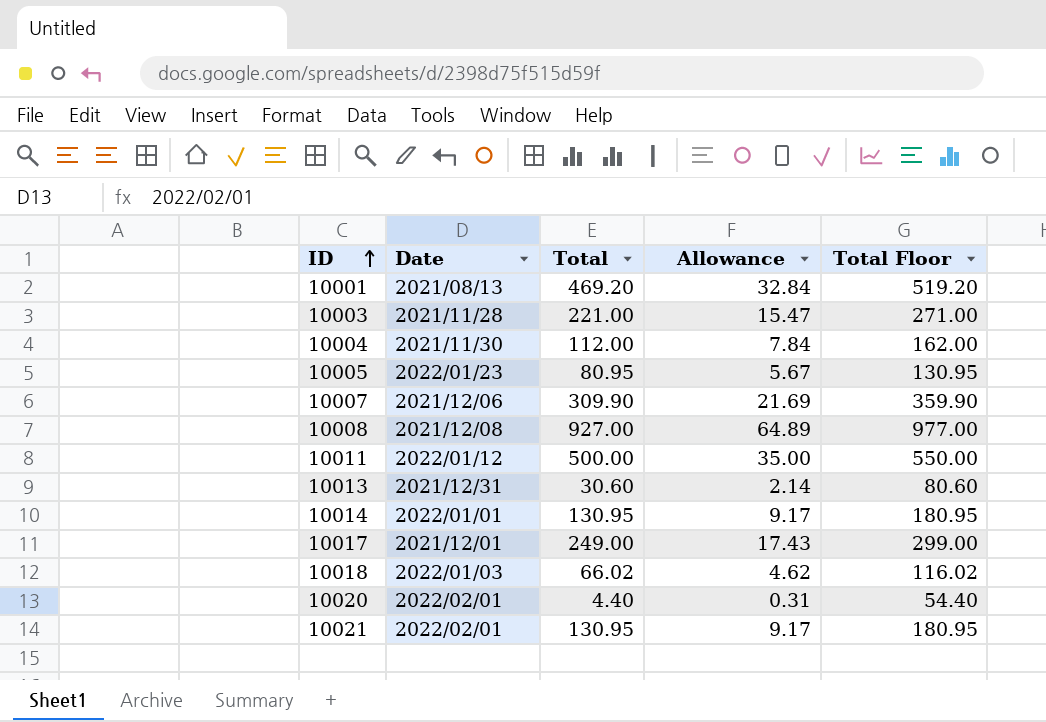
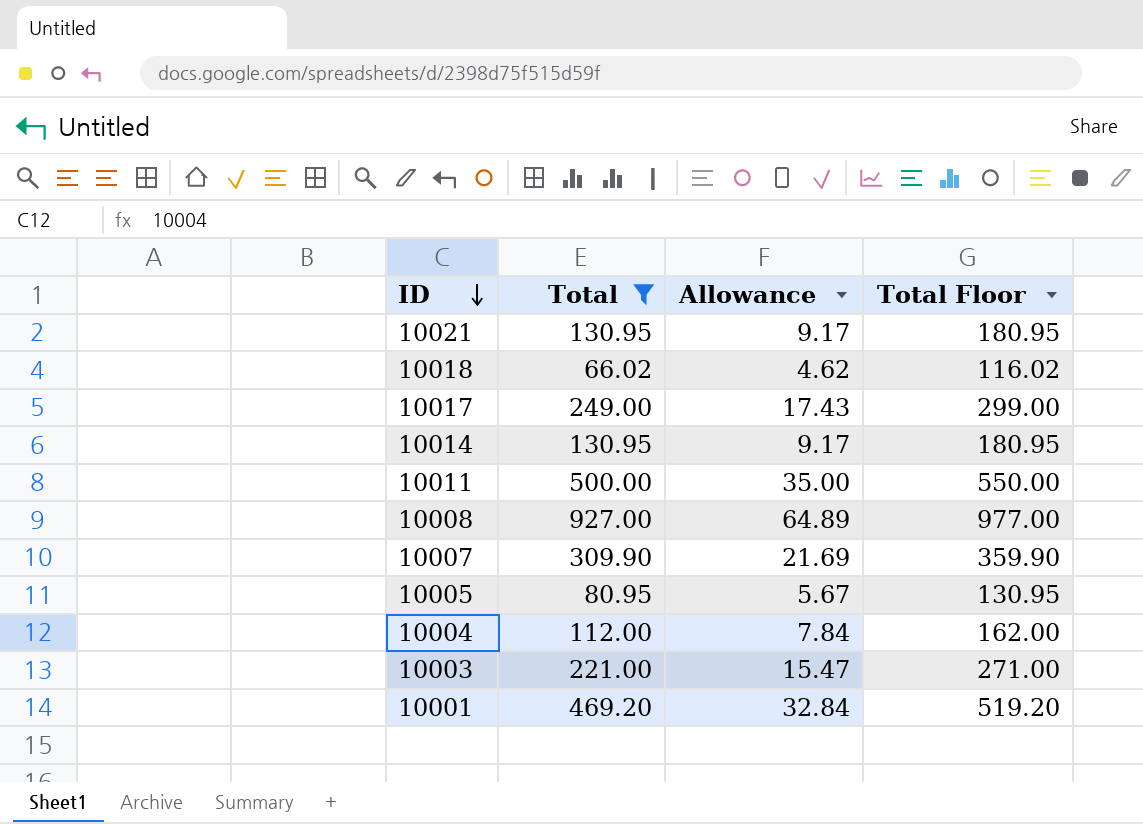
filter: none -> Total >= 66.02
row order: ID ascending -> ID descending
column Date | position: 2 -> none

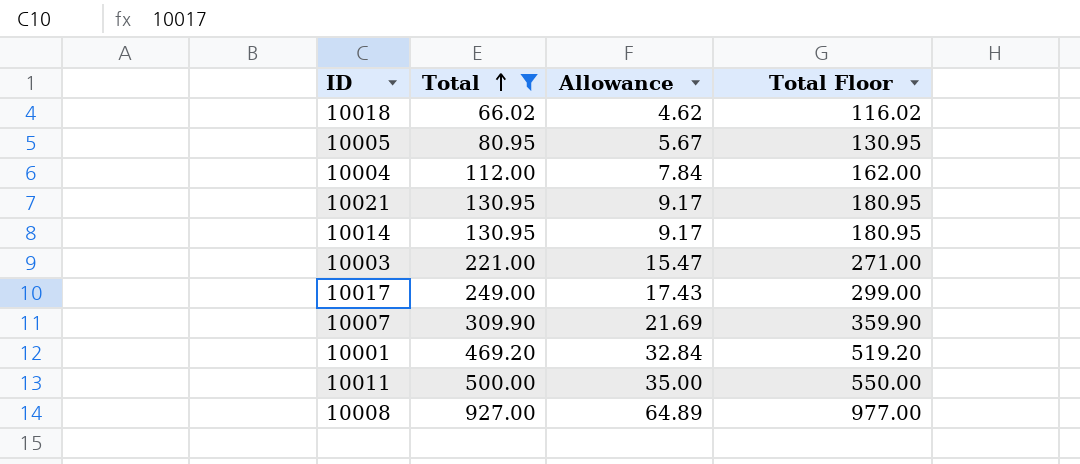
row order: ID descending -> Total ascending

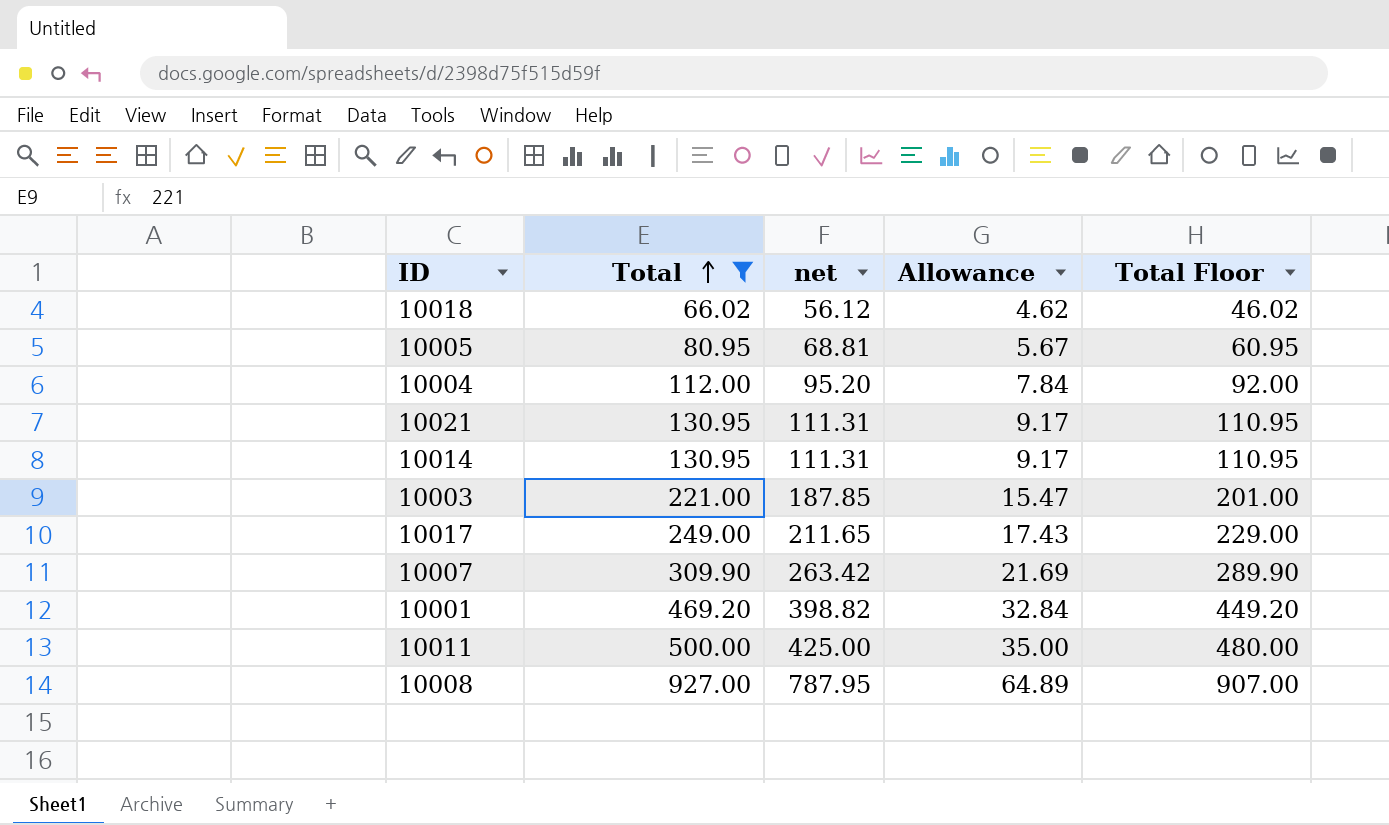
column net | formula: none -> [Total] * 0.85
column Total Floor | formula: [Total] + 50 -> [Total] - 20

